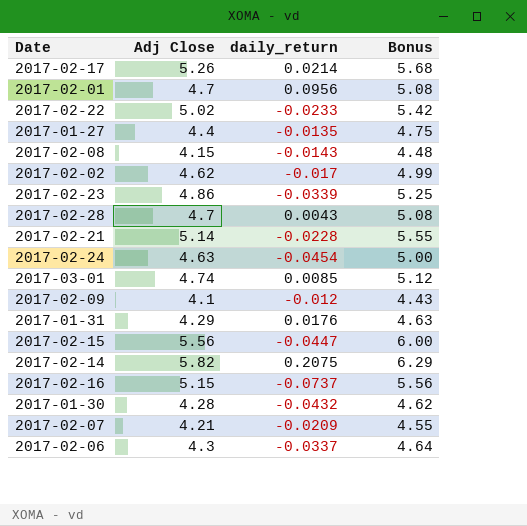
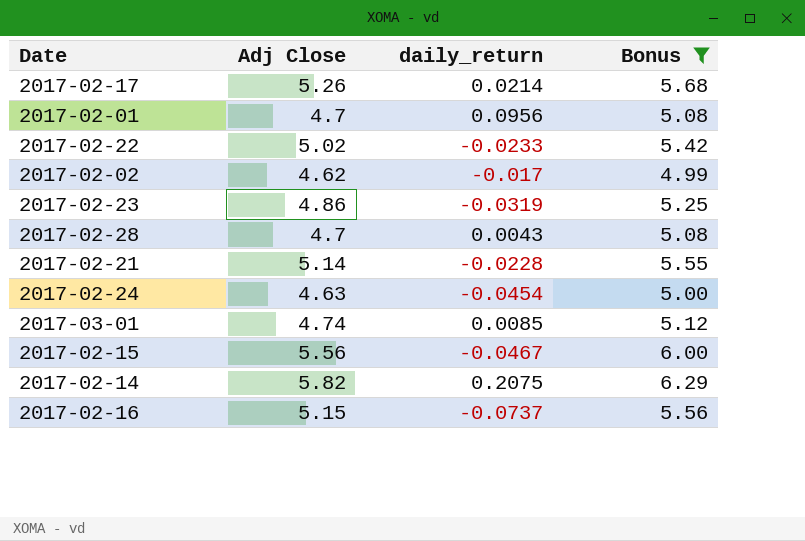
filter: none -> Bonus >= 4.99
2017-02-23 | daily_return: -0.0339 -> -0.0319
2017-02-15 | daily_return: -0.0447 -> -0.0467

